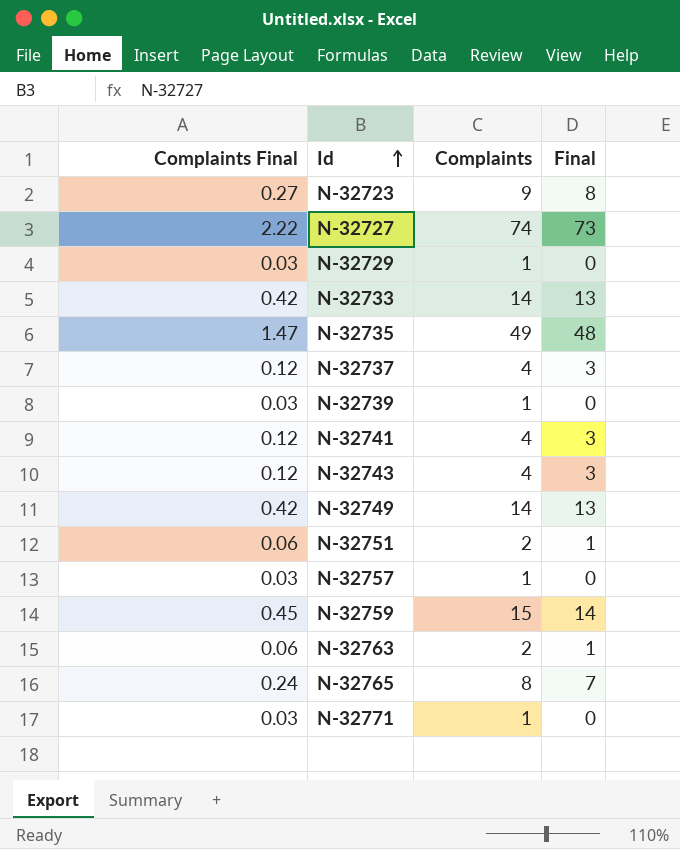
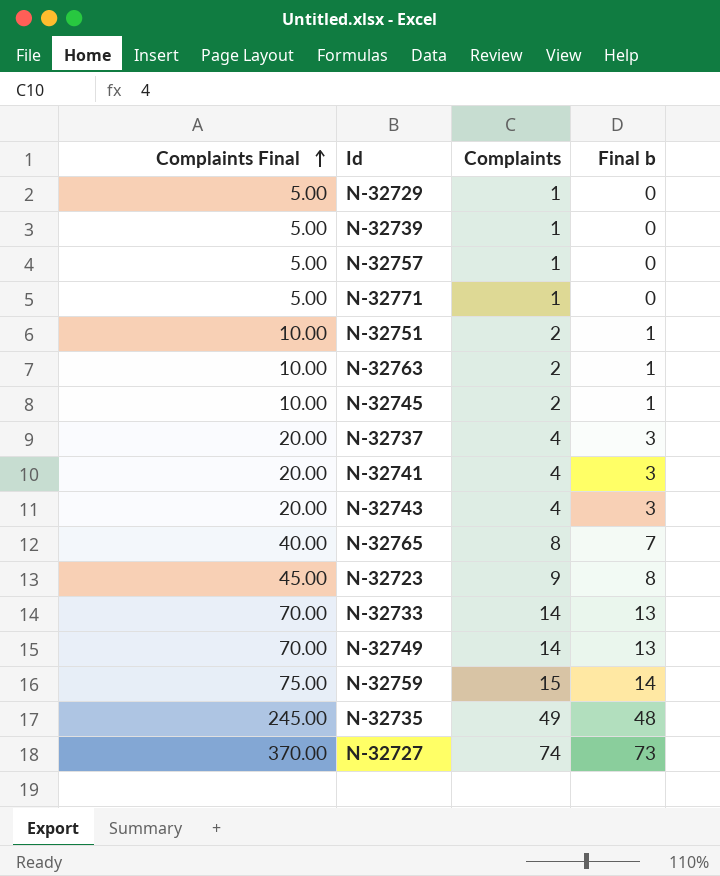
row order: Id ascending -> Complaints Final ascending
column Complaints Final | formula: [Complaints] * 0.03 -> [Complaints] * 5
column name: Final -> Final b
row N-32745: none -> 10.00 | 2 | 1

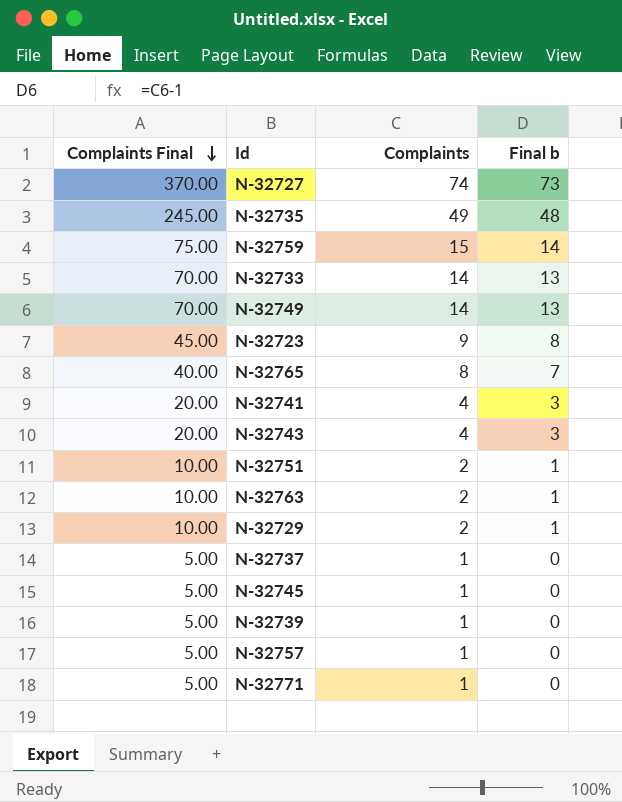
row order: Complaints Final ascending -> Complaints Final descending
N-32729 | Complaints Final: 5.00 -> 10.00
N-32729 | Complaints: 1 -> 2
N-32729 | Final b: 0 -> 1
N-32737 | Complaints Final: 20.00 -> 5.00
N-32737 | Complaints: 4 -> 1
N-32737 | Final b: 3 -> 0
N-32745 | Complaints Final: 10.00 -> 5.00
N-32745 | Complaints: 2 -> 1
N-32745 | Final b: 1 -> 0

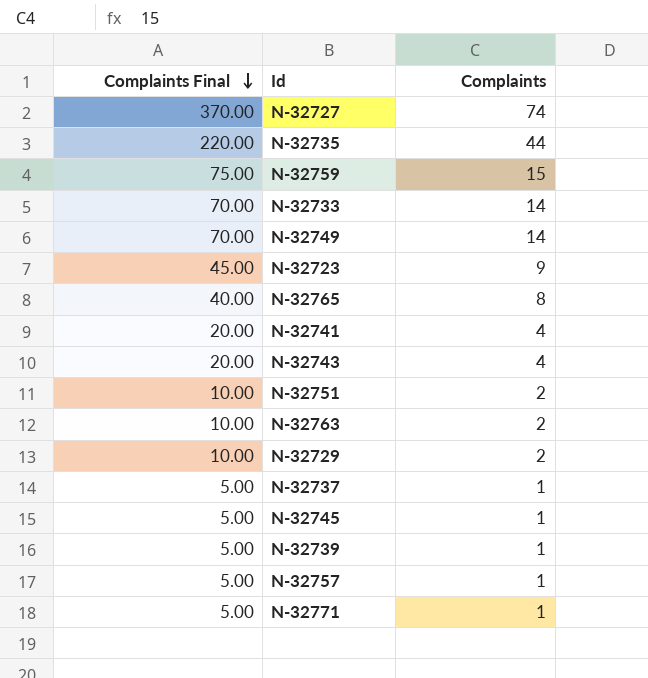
column Final b | formula: [Complaints] - 1 -> none
N-32735 | Complaints Final: 245.00 -> 220.00
N-32735 | Complaints: 49 -> 44

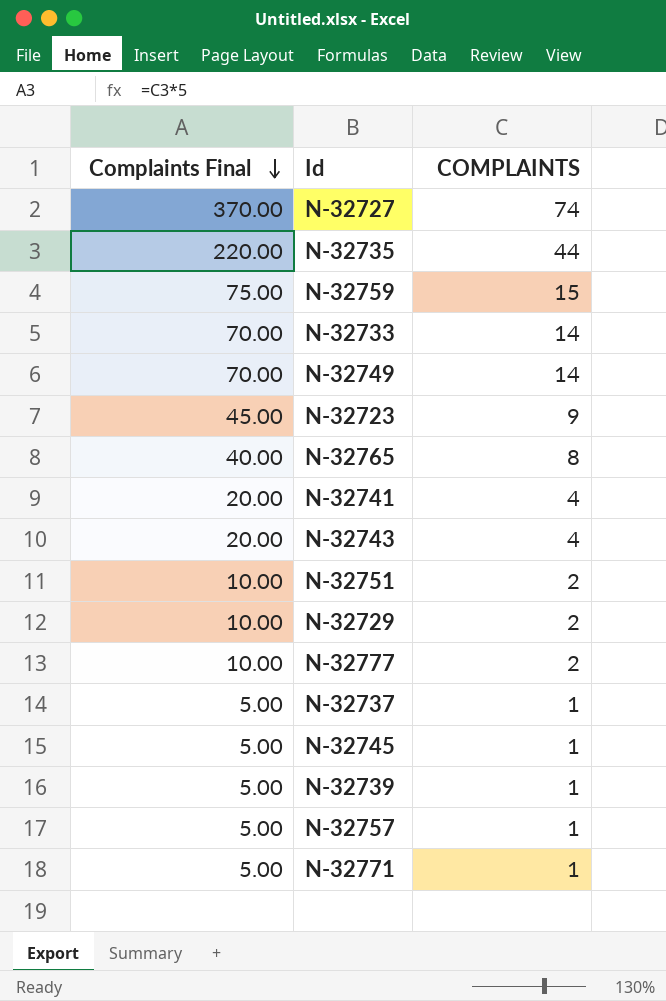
column name: Complaints -> COMPLAINTS
row N-32763: 10.00 | 2 -> none
row N-32777: none -> 10.00 | 2

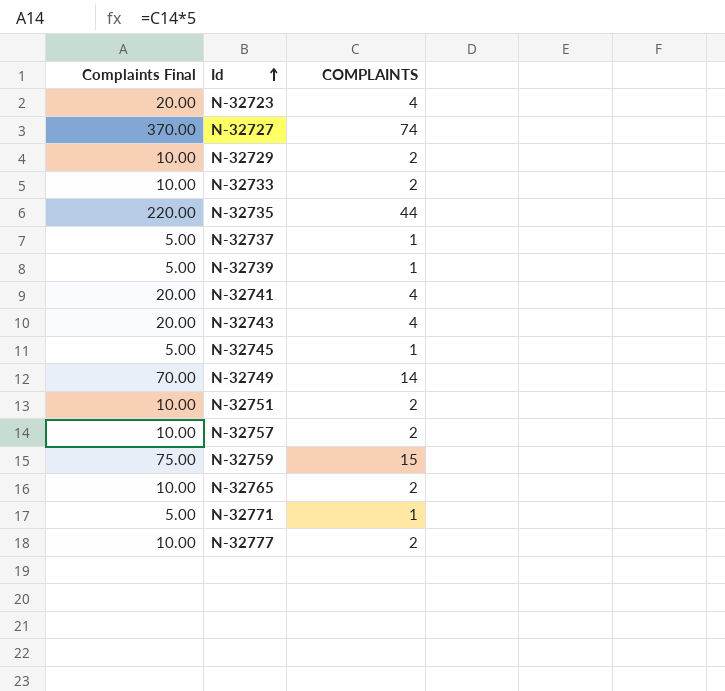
row order: Complaints Final descending -> Id ascending
N-32723 | Complaints Final: 45.00 -> 20.00
N-32723 | COMPLAINTS: 9 -> 4
N-32733 | Complaints Final: 70.00 -> 10.00
N-32733 | COMPLAINTS: 14 -> 2
N-32757 | Complaints Final: 5.00 -> 10.00
N-32757 | COMPLAINTS: 1 -> 2
N-32765 | Complaints Final: 40.00 -> 10.00
N-32765 | COMPLAINTS: 8 -> 2

